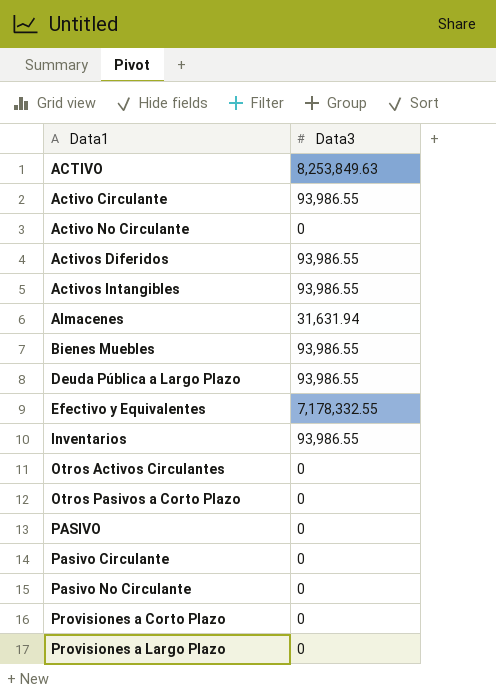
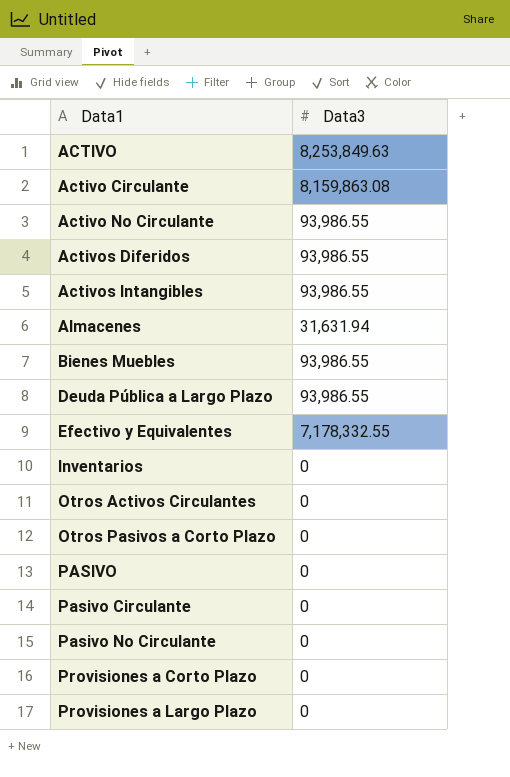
Activo Circulante | Data3: 93,986.55 -> 8,159,863.08
Activo No Circulante | Data3: 0 -> 93,986.55
Inventarios | Data3: 93,986.55 -> 0

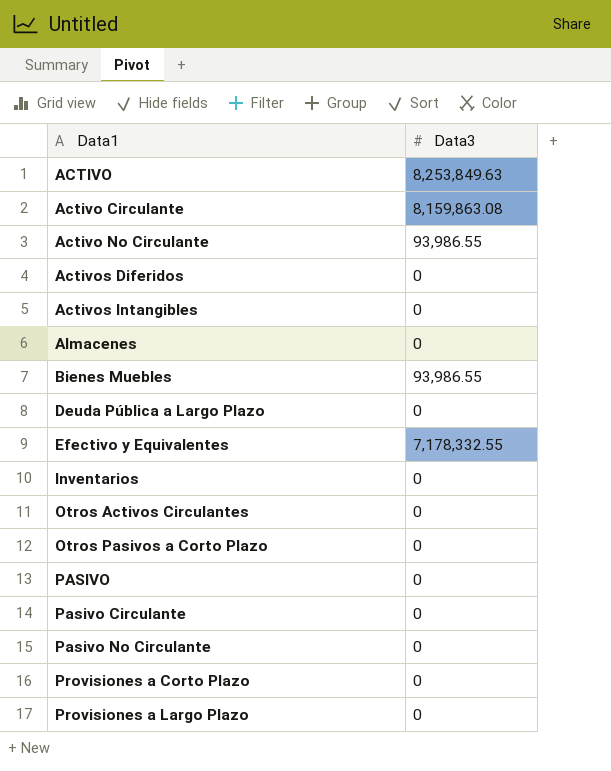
Activos Diferidos | Data3: 93,986.55 -> 0
Activos Intangibles | Data3: 93,986.55 -> 0
Almacenes | Data3: 31,631.94 -> 0
Deuda Pública a Largo Plazo | Data3: 93,986.55 -> 0

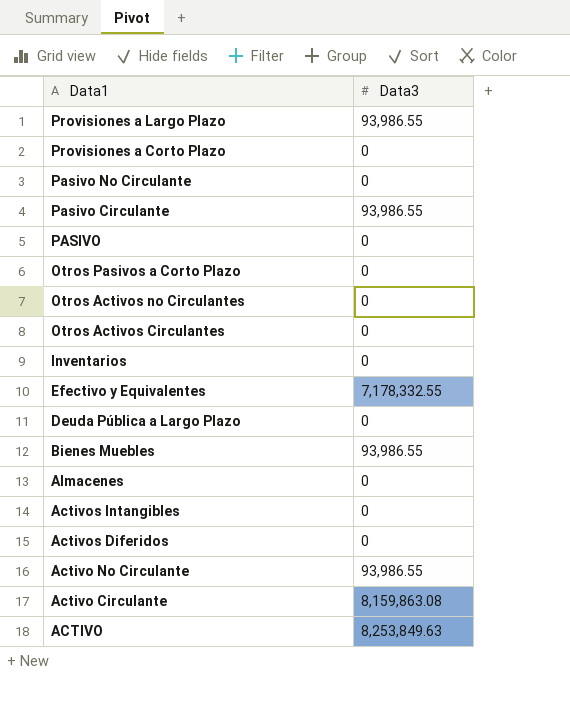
row order: Data1 ascending -> Data1 descending
Provisiones a Largo Plazo | Data3: 0 -> 93,986.55
Pasivo Circulante | Data3: 0 -> 93,986.55
row Otros Activos no Circulantes: none -> 0

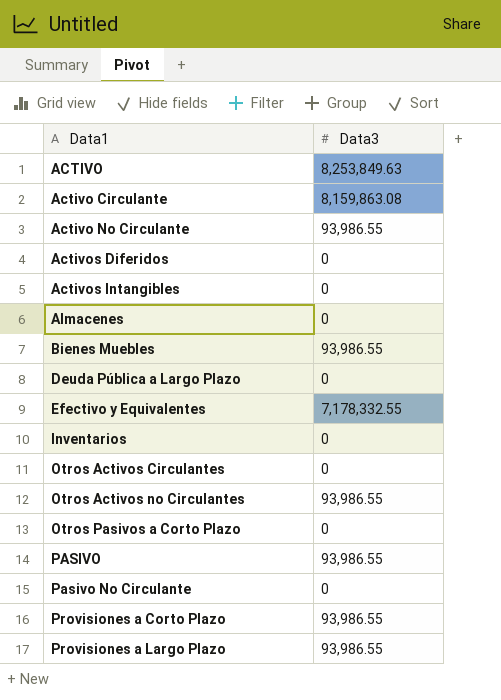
row order: Data1 descending -> Data1 ascending
row Pasivo Circulante: 93,986.55 -> none
Otros Activos no Circulantes | Data3: 0 -> 93,986.55
PASIVO | Data3: 0 -> 93,986.55
Provisiones a Corto Plazo | Data3: 0 -> 93,986.55

